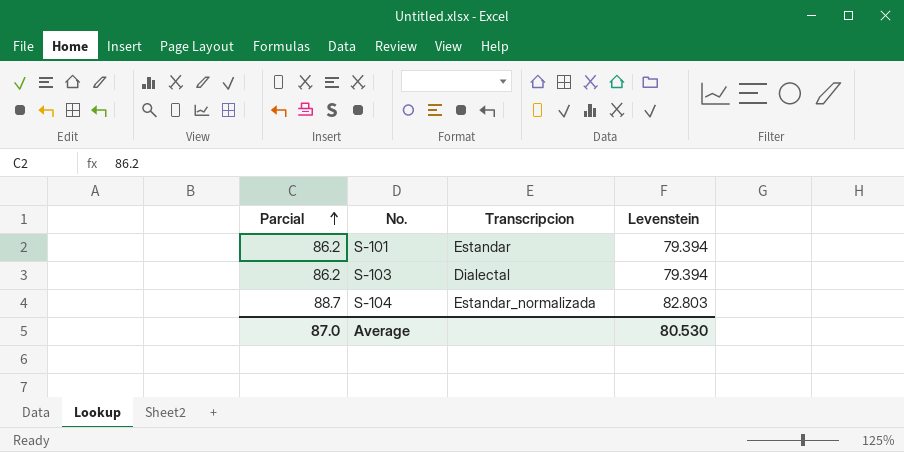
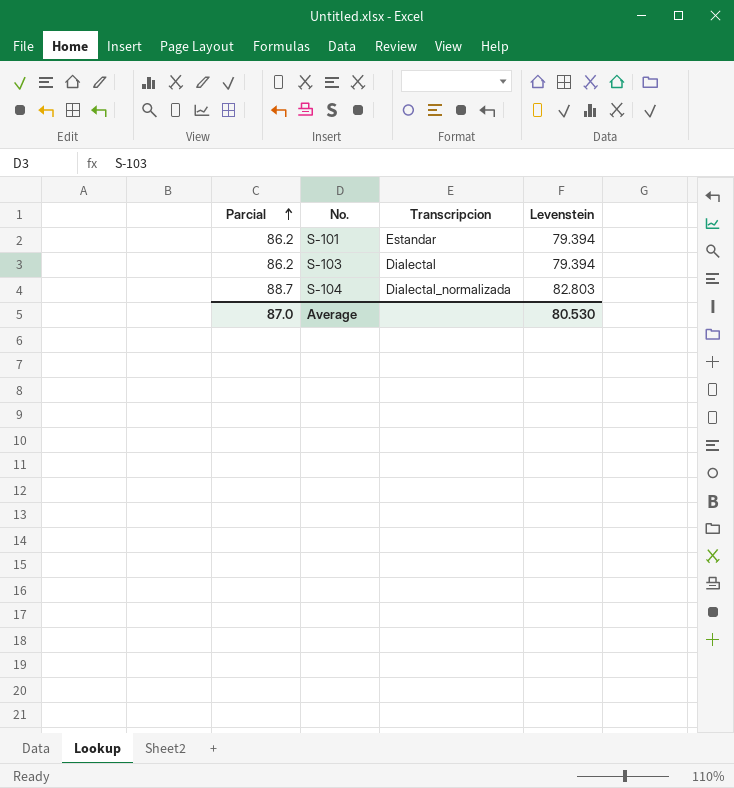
S-104 | Transcripcion: Estandar_normalizada -> Dialectal_normalizada

